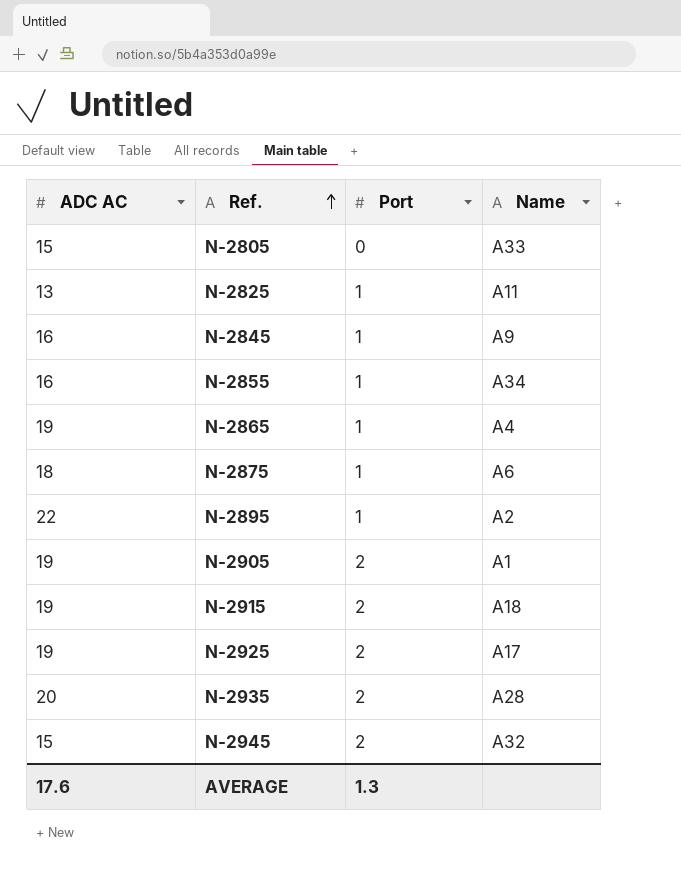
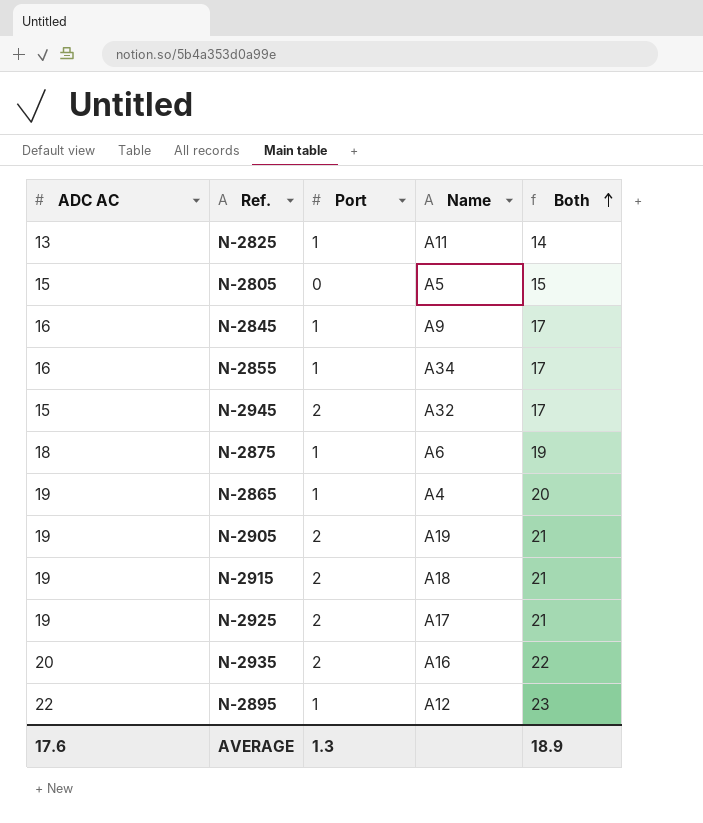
row order: Ref. ascending -> Both ascending
column Both | formula: none -> [ADC AC] + [Port]
N-2805 | Name: A33 -> A5
N-2905 | Name: A1 -> A19
N-2935 | Name: A28 -> A16
N-2895 | Name: A2 -> A12

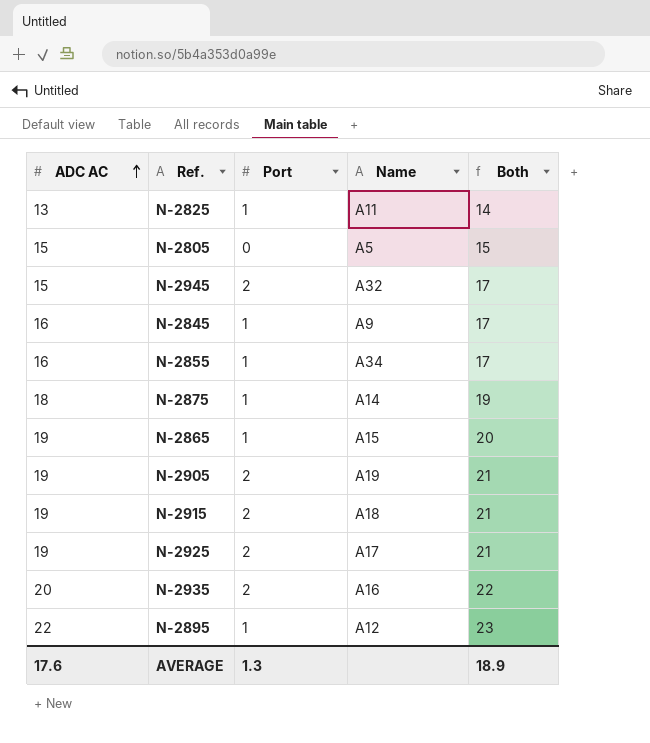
row order: Both ascending -> ADC AC ascending
N-2875 | Name: A6 -> A14
N-2865 | Name: A4 -> A15

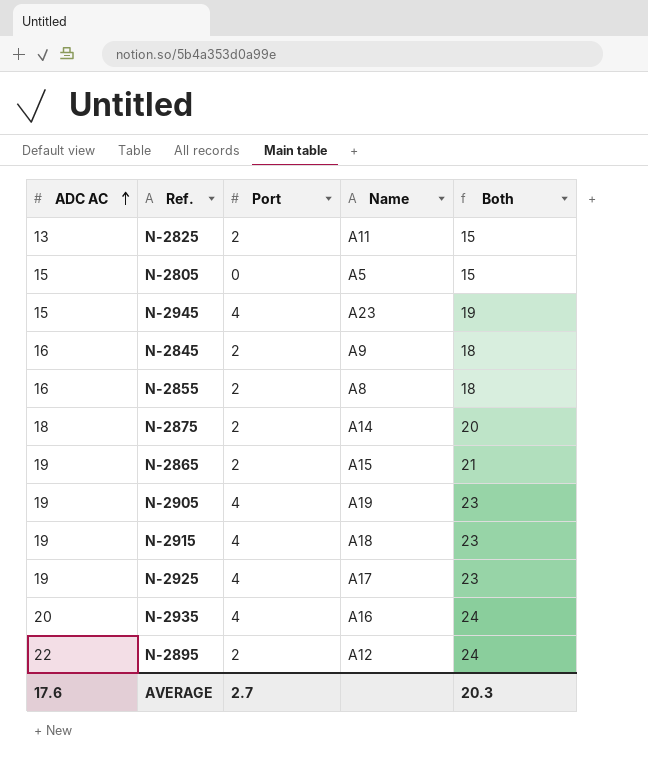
N-2825 | Port: 1 -> 2
N-2825 | Both: 14 -> 15
N-2945 | Port: 2 -> 4
N-2945 | Name: A32 -> A23
N-2945 | Both: 17 -> 19
N-2845 | Port: 1 -> 2
N-2845 | Both: 17 -> 18
N-2855 | Port: 1 -> 2
N-2855 | Name: A34 -> A8
N-2855 | Both: 17 -> 18
N-2875 | Port: 1 -> 2
N-2875 | Both: 19 -> 20
N-2865 | Port: 1 -> 2
N-2865 | Both: 20 -> 21
N-2905 | Port: 2 -> 4
N-2905 | Both: 21 -> 23
N-2915 | Port: 2 -> 4
N-2915 | Both: 21 -> 23
N-2925 | Port: 2 -> 4
N-2925 | Both: 21 -> 23
N-2935 | Port: 2 -> 4
N-2935 | Both: 22 -> 24
N-2895 | Port: 1 -> 2
N-2895 | Both: 23 -> 24
AVERAGE | Port: 1.3 -> 2.7
AVERAGE | Both: 18.9 -> 20.3

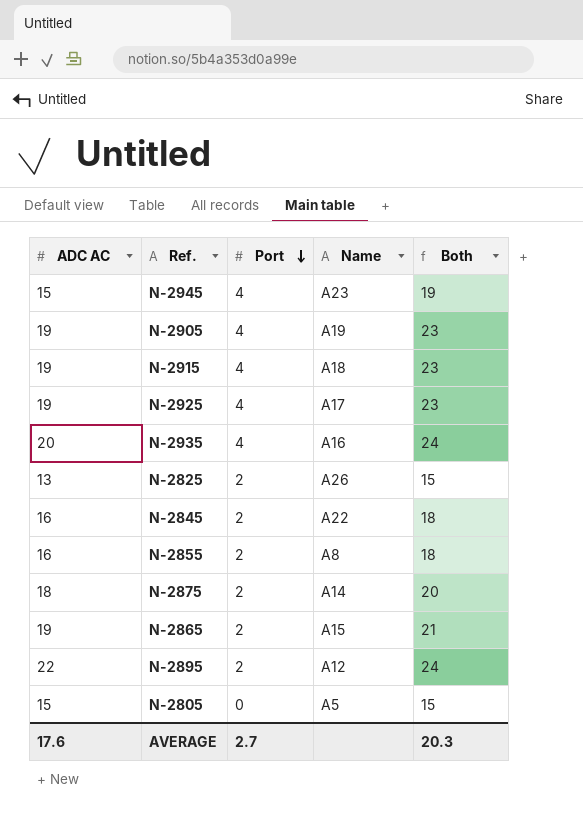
row order: ADC AC ascending -> Port descending
N-2825 | Name: A11 -> A26
N-2845 | Name: A9 -> A22

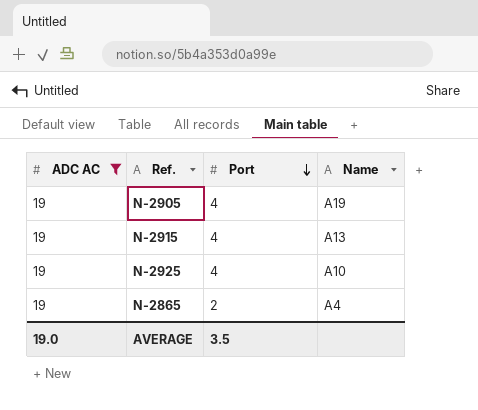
filter: none -> ADC AC = 19
column Both | formula: [ADC AC] + [Port] -> none
N-2915 | Name: A18 -> A13
N-2925 | Name: A17 -> A10
N-2865 | Name: A15 -> A4
AVERAGE | ADC AC: 17.6 -> 19.0
AVERAGE | Port: 2.7 -> 3.5

